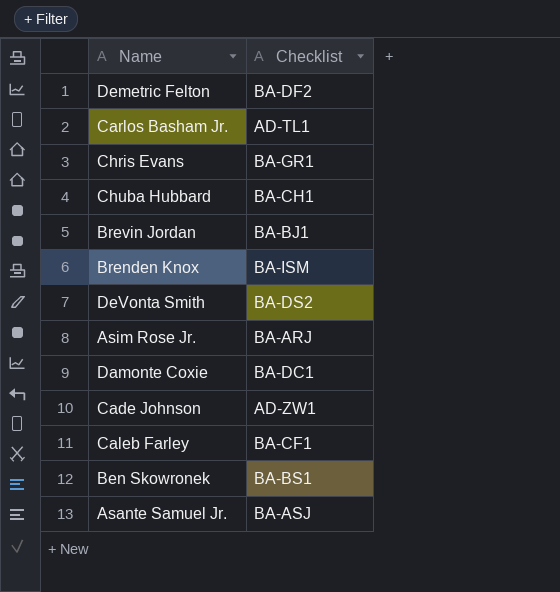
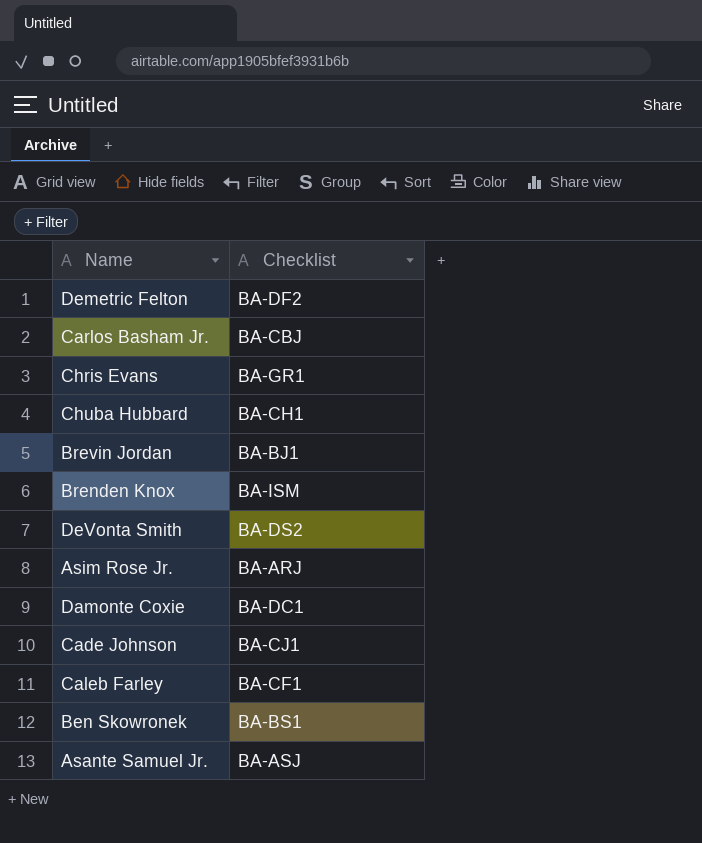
Carlos Basham Jr. | Checklist: AD-TL1 -> BA-CBJ
Cade Johnson | Checklist: AD-ZW1 -> BA-CJ1

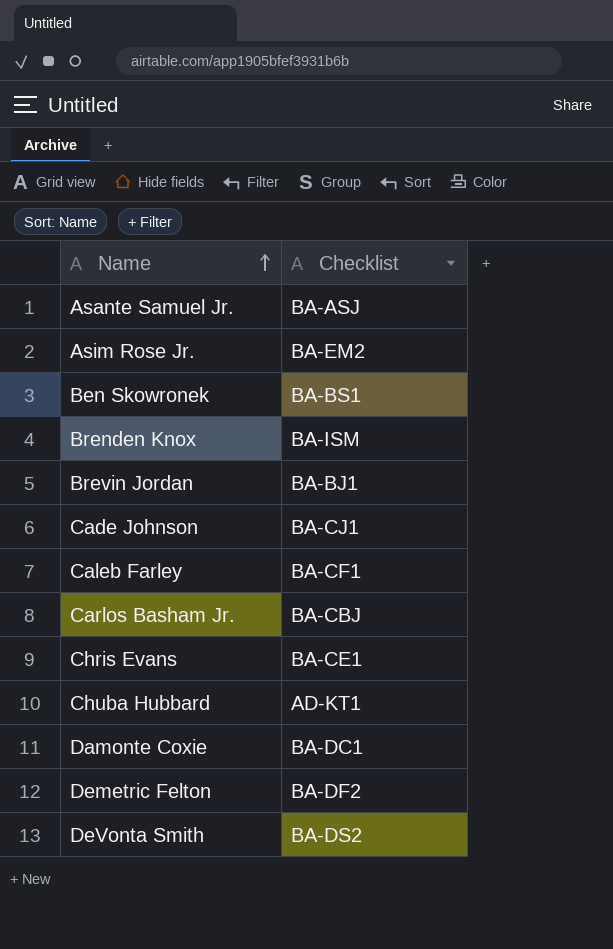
row order: none -> Name ascending
Asim Rose Jr. | Checklist: BA-ARJ -> BA-EM2
Chris Evans | Checklist: BA-GR1 -> BA-CE1
Chuba Hubbard | Checklist: BA-CH1 -> AD-KT1

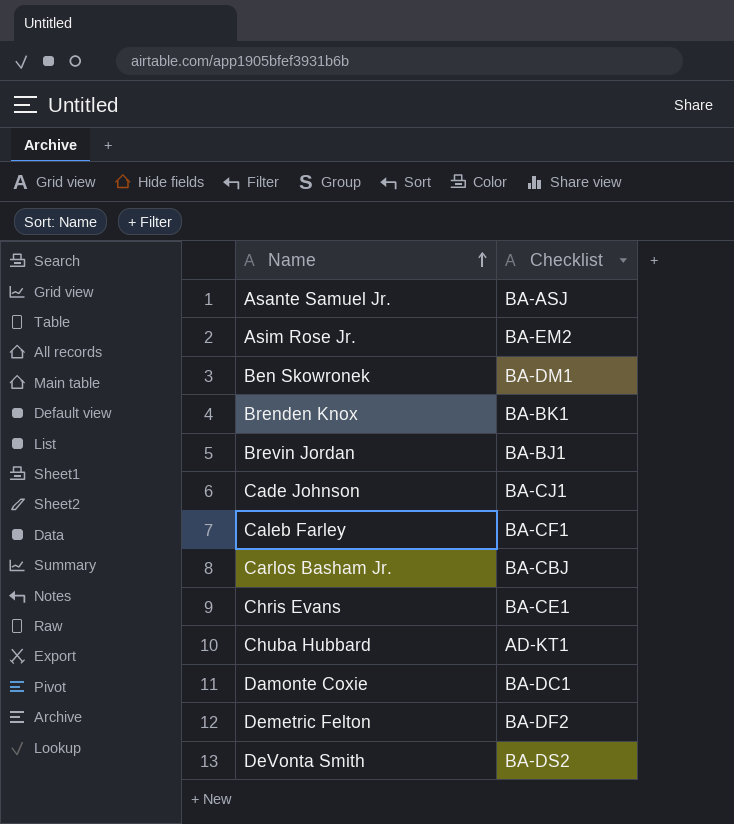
Ben Skowronek | Checklist: BA-BS1 -> BA-DM1
Brenden Knox | Checklist: BA-ISM -> BA-BK1

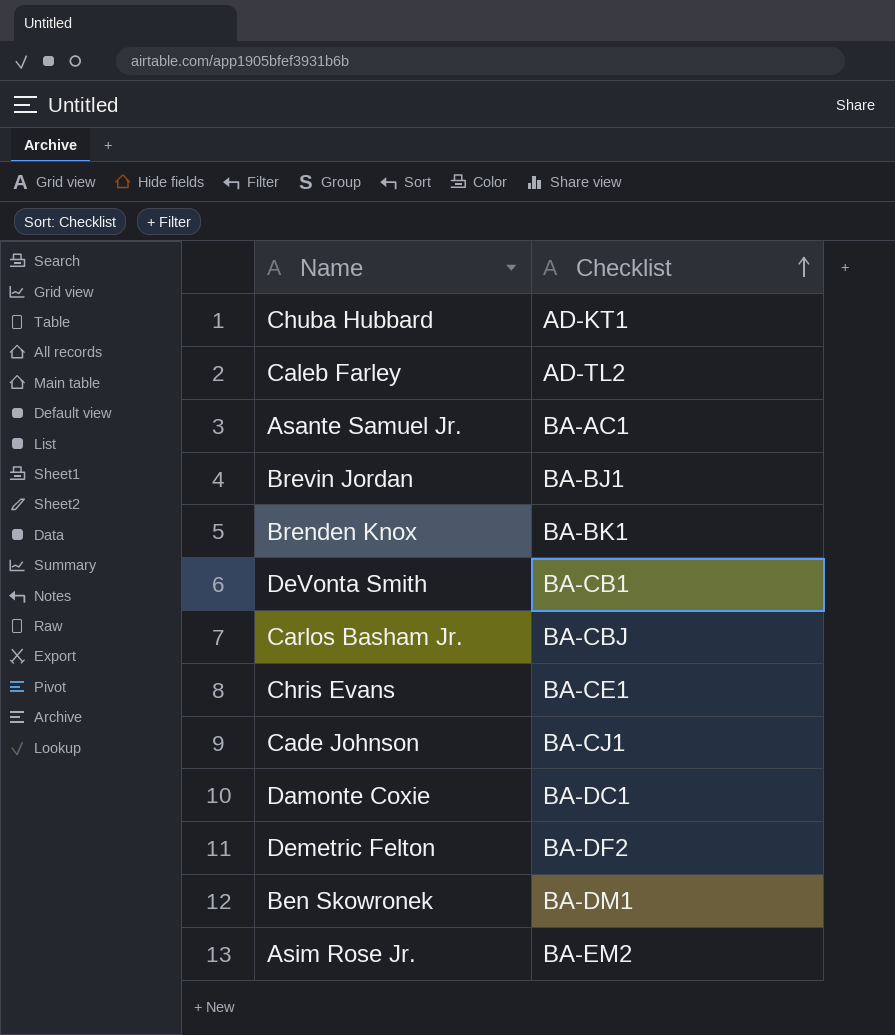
row order: Name ascending -> Checklist ascending
Caleb Farley | Checklist: BA-CF1 -> AD-TL2
Asante Samuel Jr. | Checklist: BA-ASJ -> BA-AC1
DeVonta Smith | Checklist: BA-DS2 -> BA-CB1

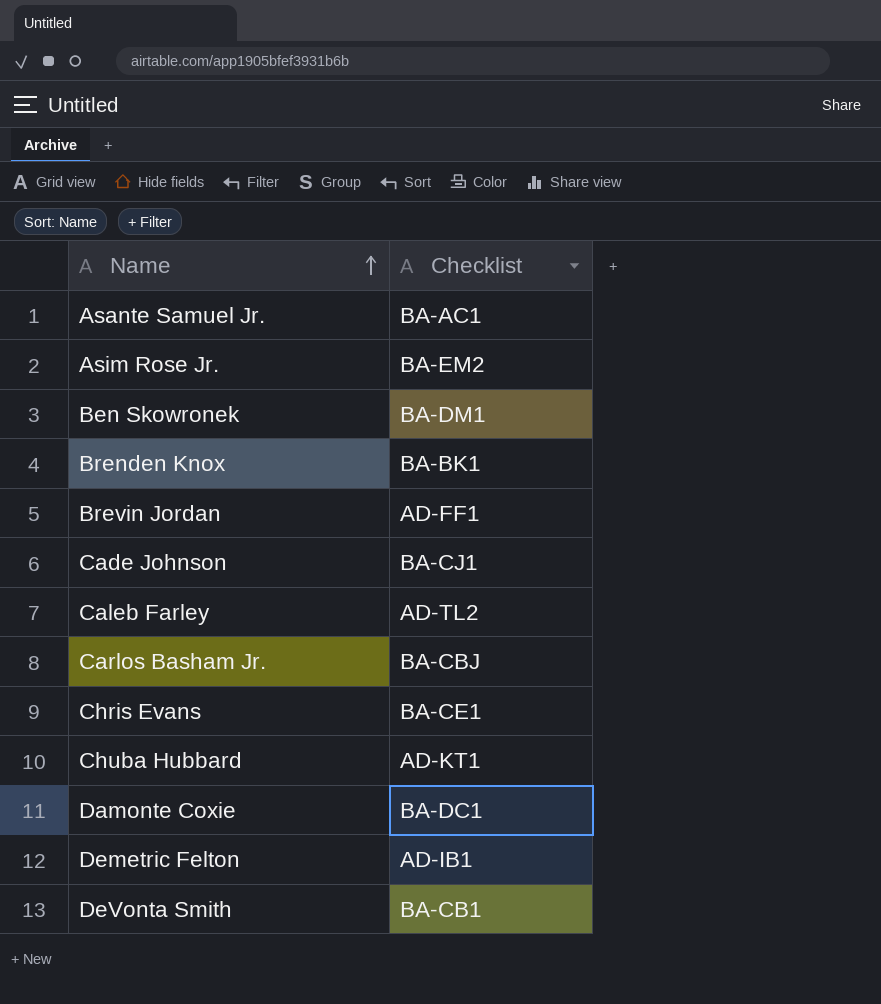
row order: Checklist ascending -> Name ascending
Brevin Jordan | Checklist: BA-BJ1 -> AD-FF1
Demetric Felton | Checklist: BA-DF2 -> AD-IB1

